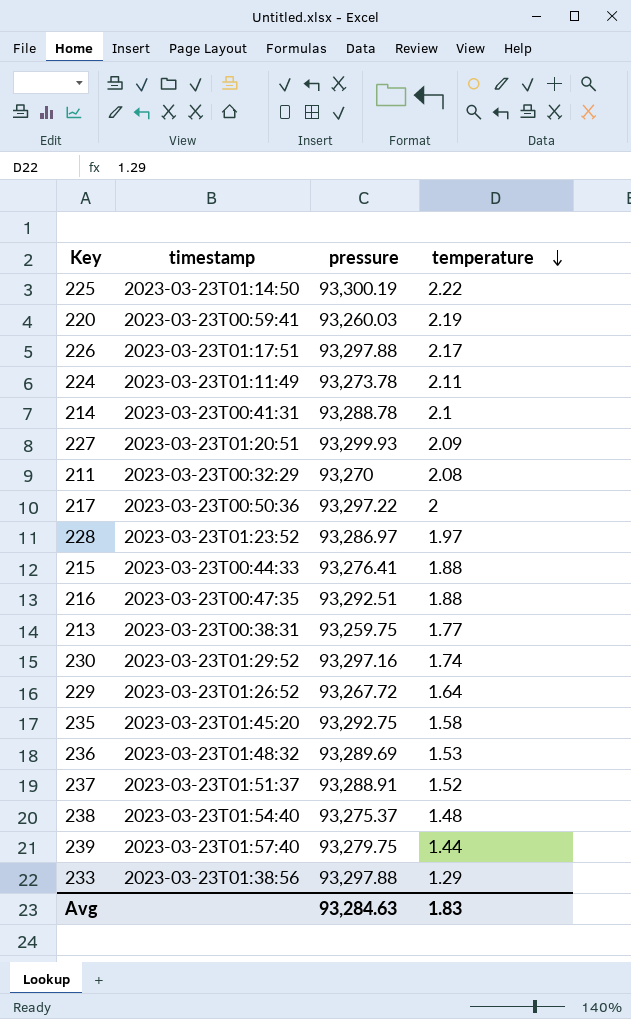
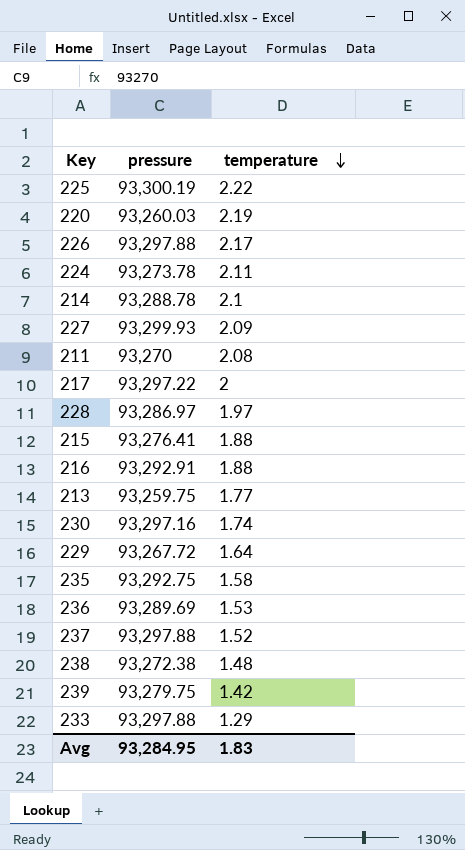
column timestamp | position: 2 -> none
216 | pressure: 93,292.51 -> 93,292.91
237 | pressure: 93,288.91 -> 93,297.88
238 | pressure: 93,275.37 -> 93,272.38
239 | temperature: 1.44 -> 1.42
Avg | pressure: 93,284.63 -> 93,284.95

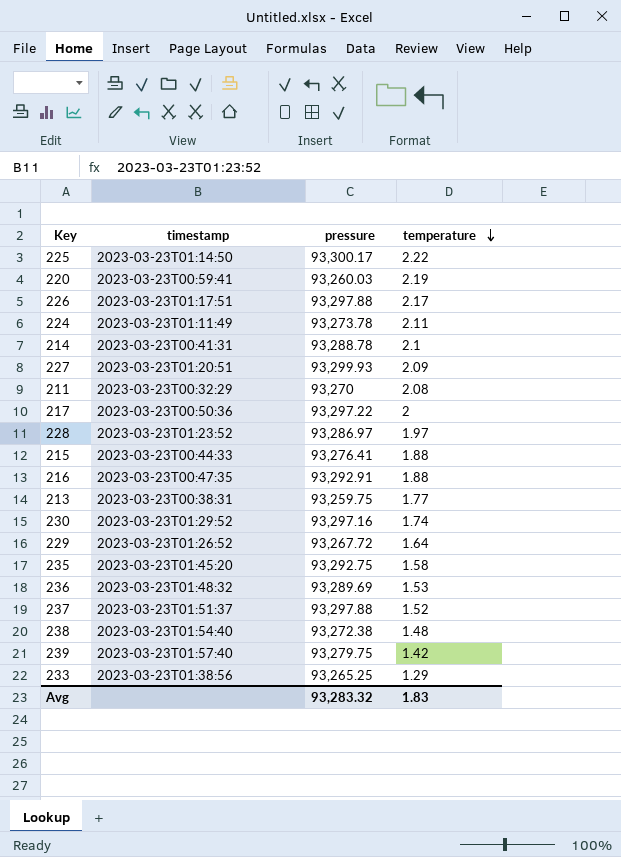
column timestamp | position: none -> 2
225 | pressure: 93,300.19 -> 93,300.17
233 | pressure: 93,297.88 -> 93,265.25
Avg | pressure: 93,284.95 -> 93,283.32

